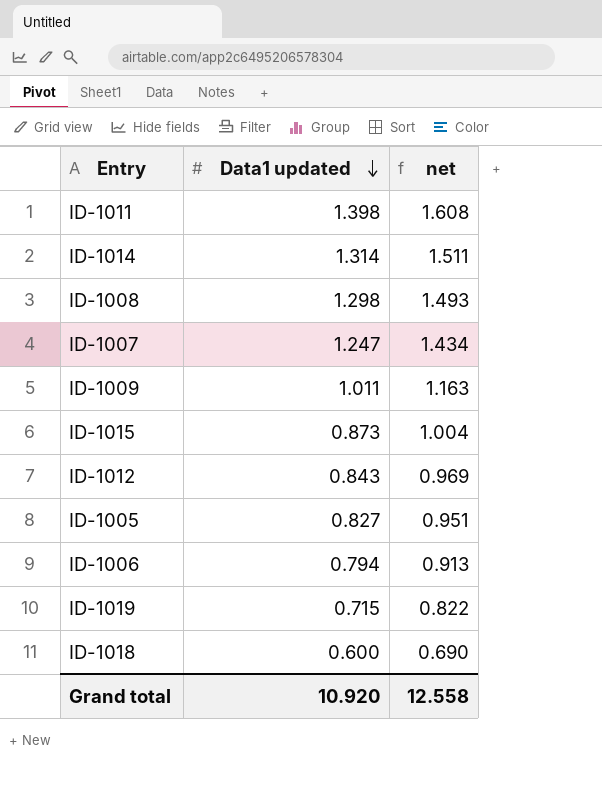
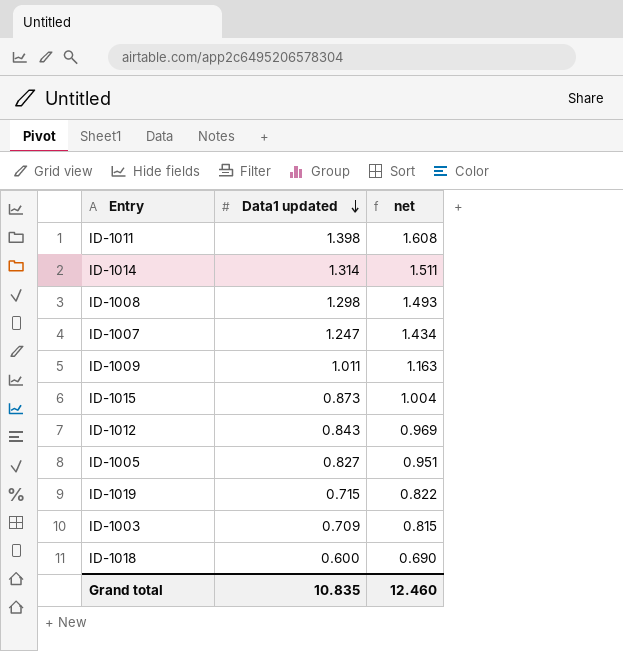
row ID-1006: 0.794 | 0.913 -> none
row ID-1003: none -> 0.709 | 0.815
Grand total | Data1 updated: 10.920 -> 10.835
Grand total | net: 12.558 -> 12.460

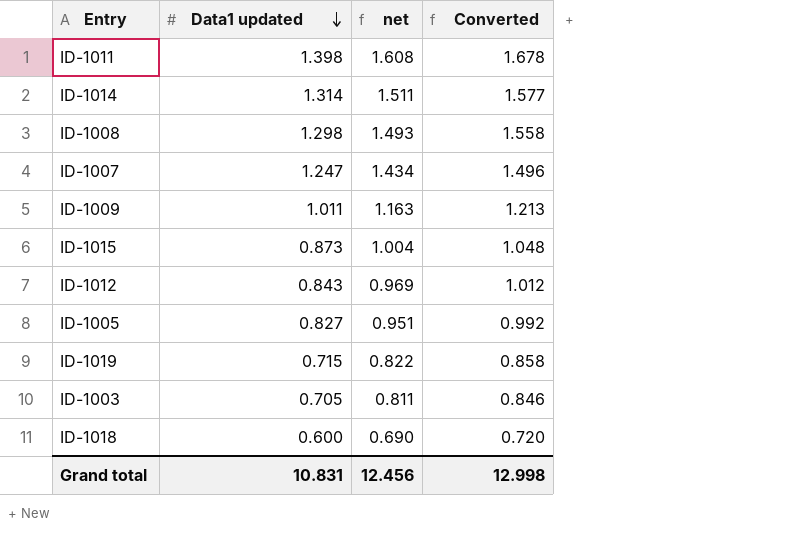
column Converted | formula: none -> [Data1 updated] * 1.2
ID-1003 | Data1 updated: 0.709 -> 0.705
ID-1003 | net: 0.815 -> 0.811
Grand total | Data1 updated: 10.835 -> 10.831
Grand total | net: 12.460 -> 12.456

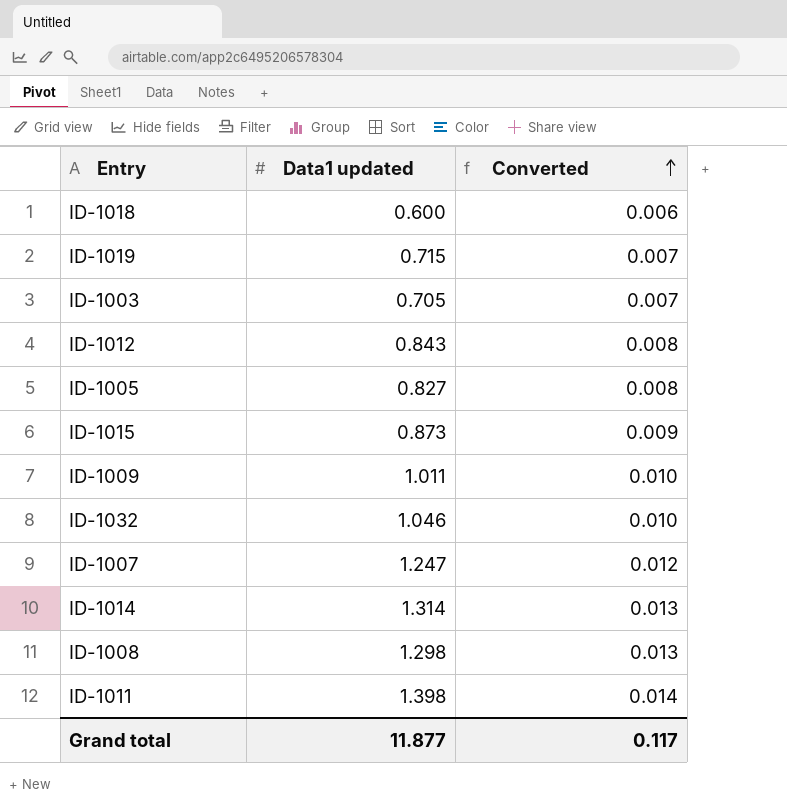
row order: Data1 updated descending -> Converted ascending
column net | formula: [Data1 updated] * 1.15 -> none
column Converted | formula: [Data1 updated] * 1.2 -> [Data1 updated] * 0.01
row ID-1032: none -> 1.046 | 0.010
Grand total | Data1 updated: 10.831 -> 11.877
Grand total | Converted: 12.998 -> 0.117

